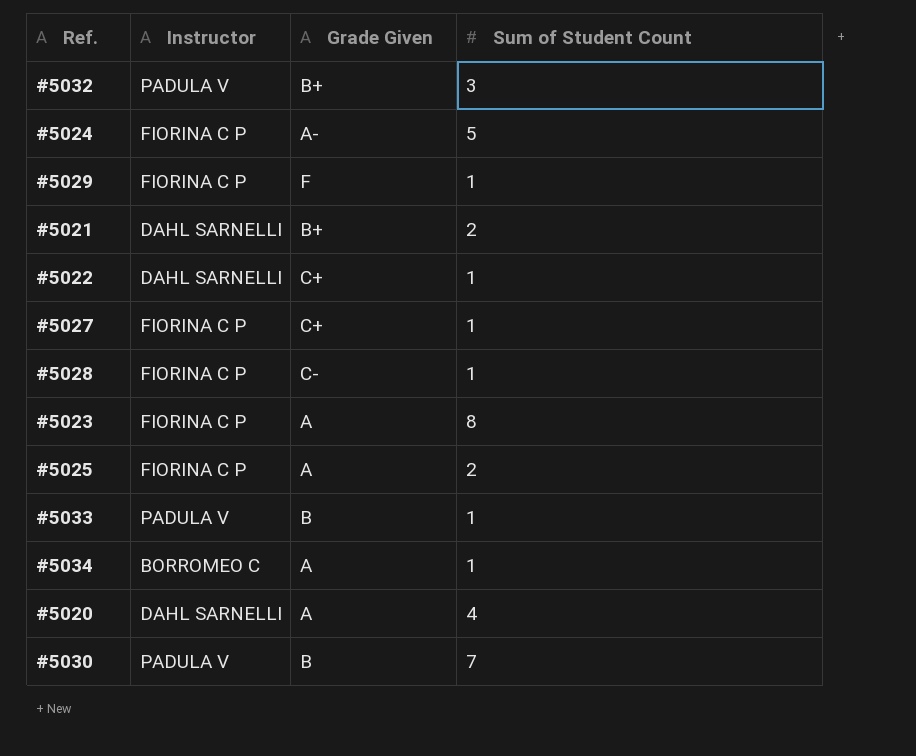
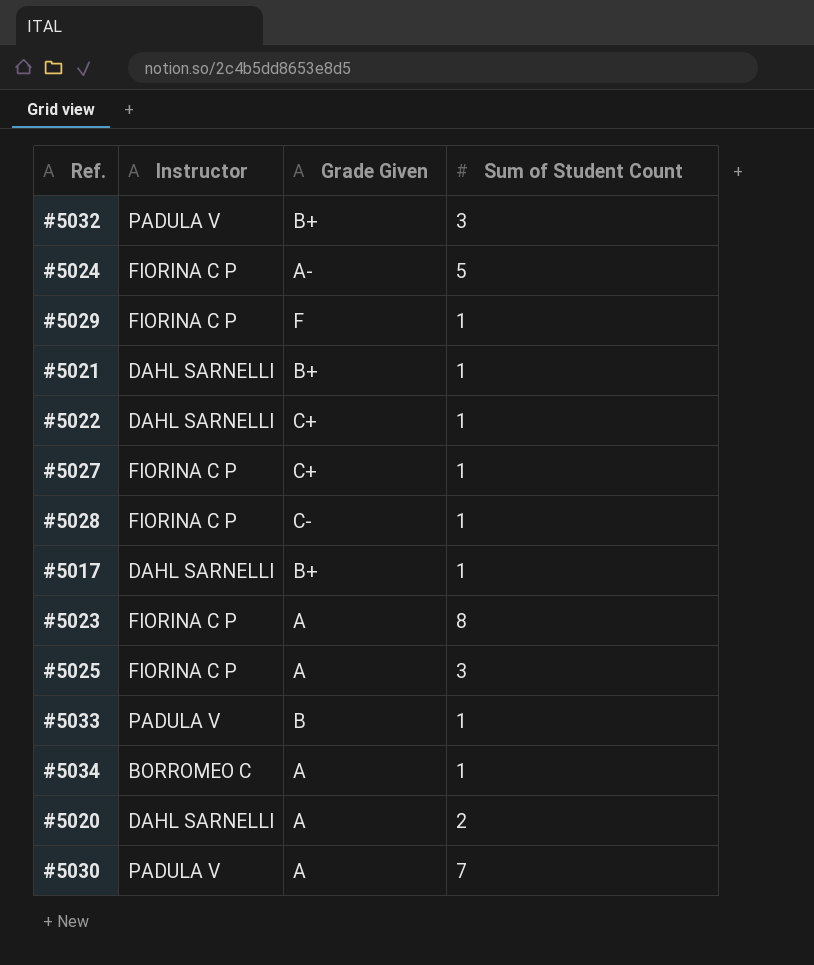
#5021 | Sum of Student Count: 2 -> 1
row #5017: none -> DAHL SARNELLI | B+ | 1
#5025 | Sum of Student Count: 2 -> 3
#5020 | Sum of Student Count: 4 -> 2
#5030 | Grade Given: B -> A

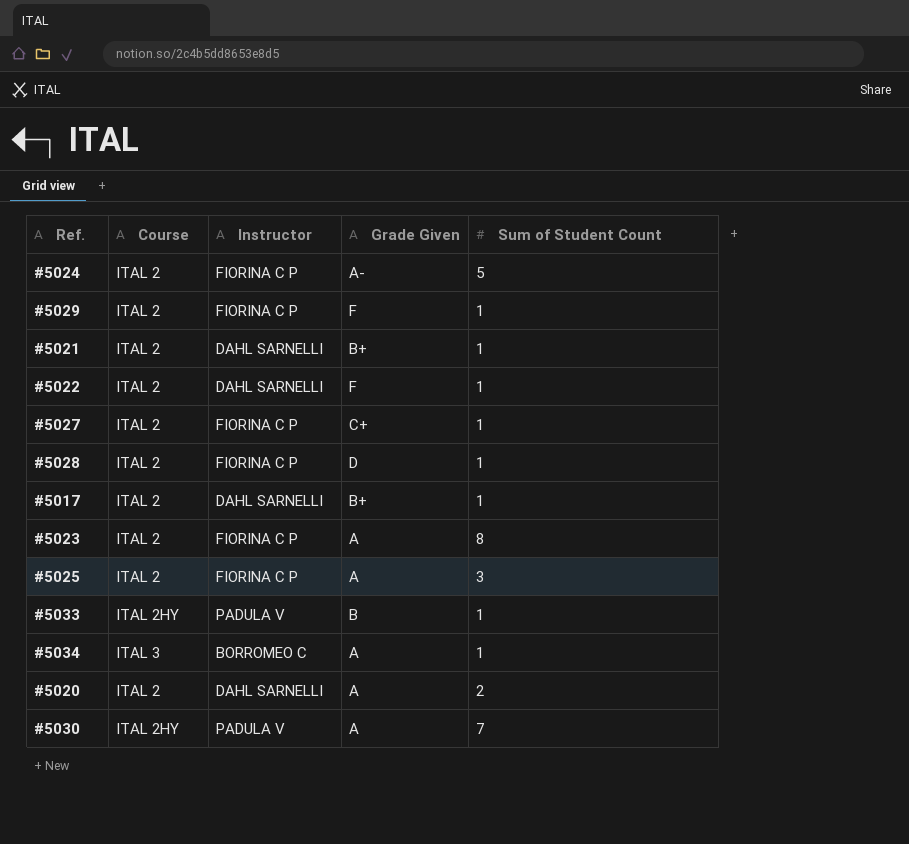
column Course | position: none -> 2
row #5032: PADULA V | B+ | 3 -> none
#5022 | Grade Given: C+ -> F
#5028 | Grade Given: C- -> D

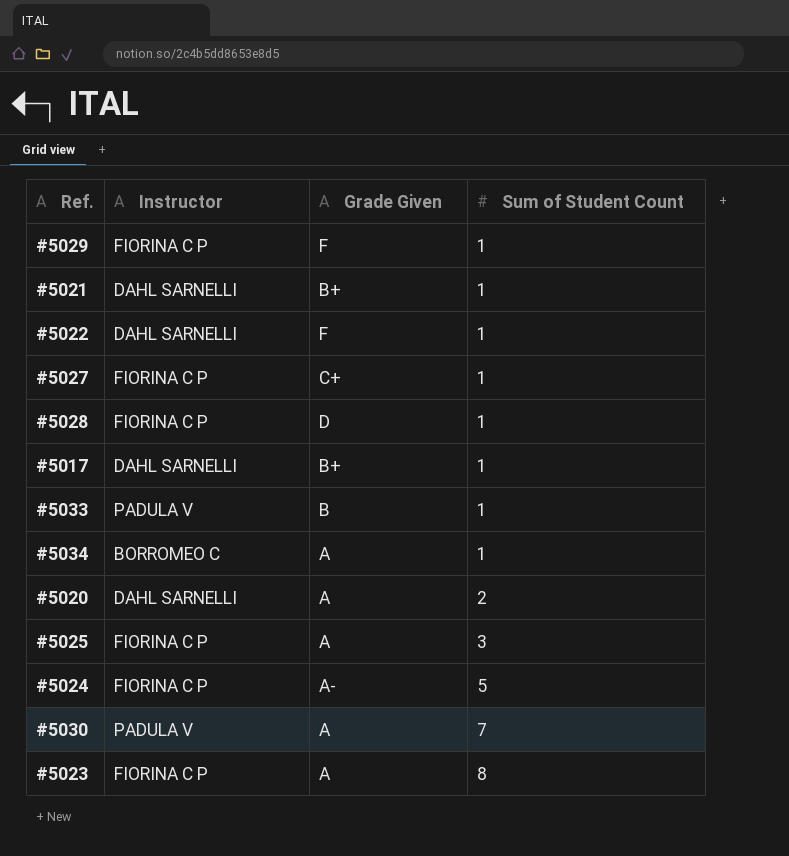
row order: none -> Sum of Student Count ascending
column Course | position: 2 -> none

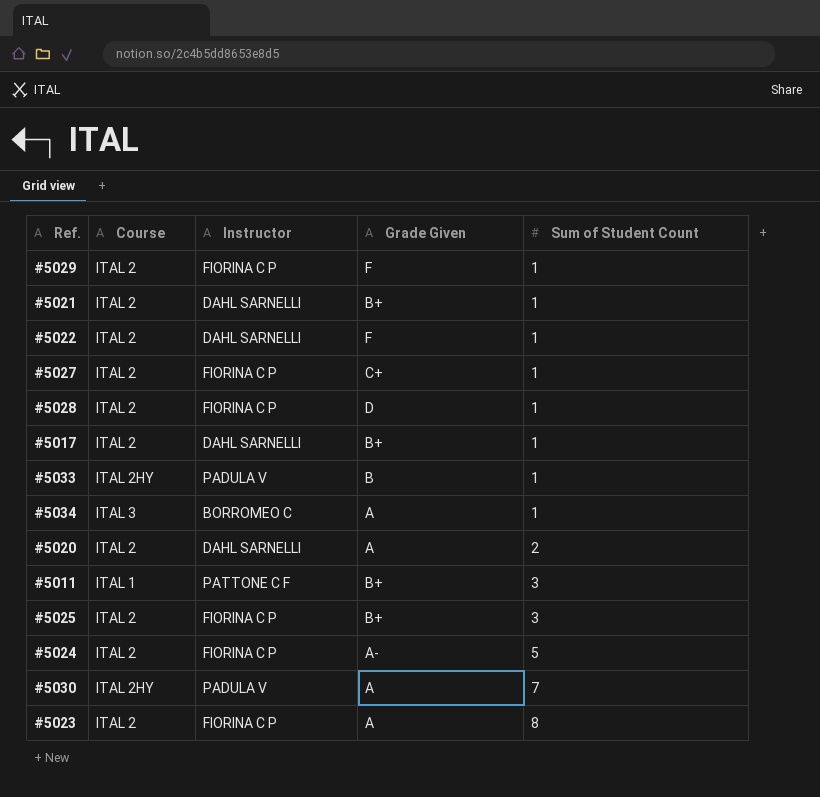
column Course | position: none -> 2
row #5011: none -> ITAL 1 | PATTONE C F | B+ | 3
#5025 | Grade Given: A -> B+

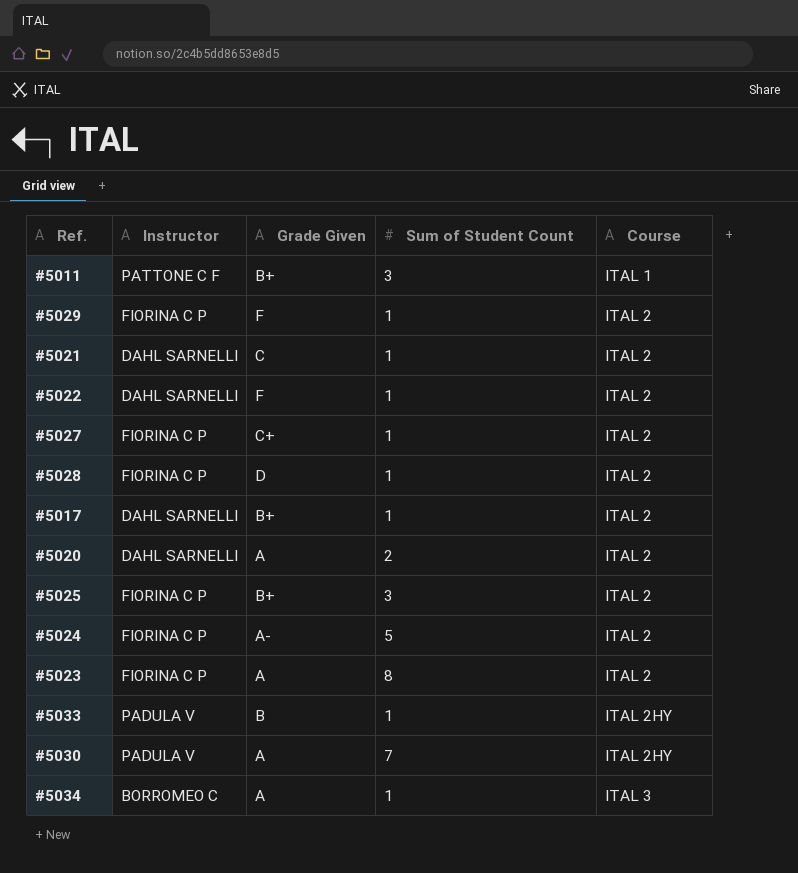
row order: Sum of Student Count ascending -> Course ascending
column Course | position: 2 -> 5
#5021 | Grade Given: B+ -> C

